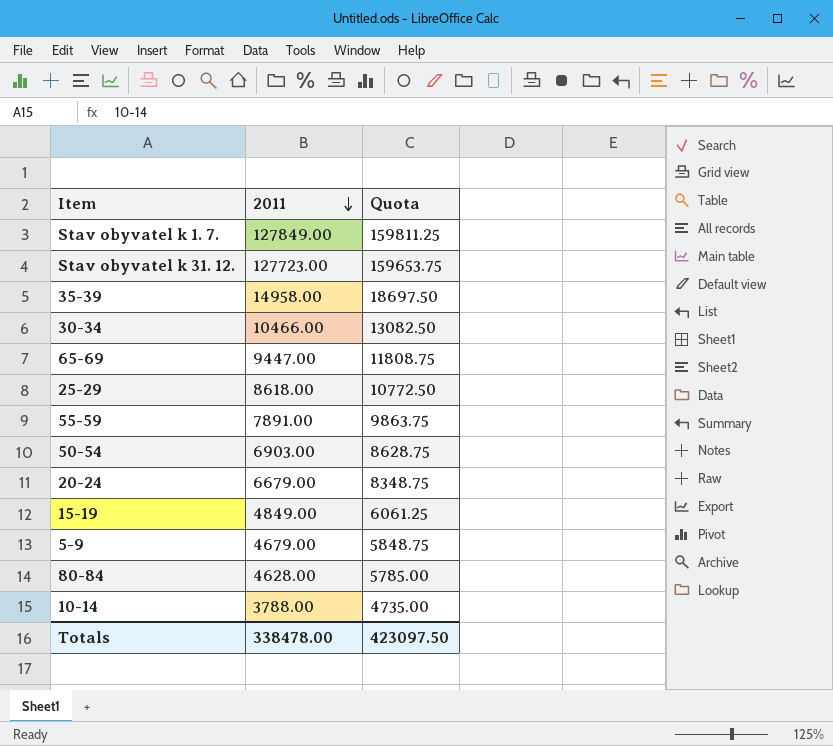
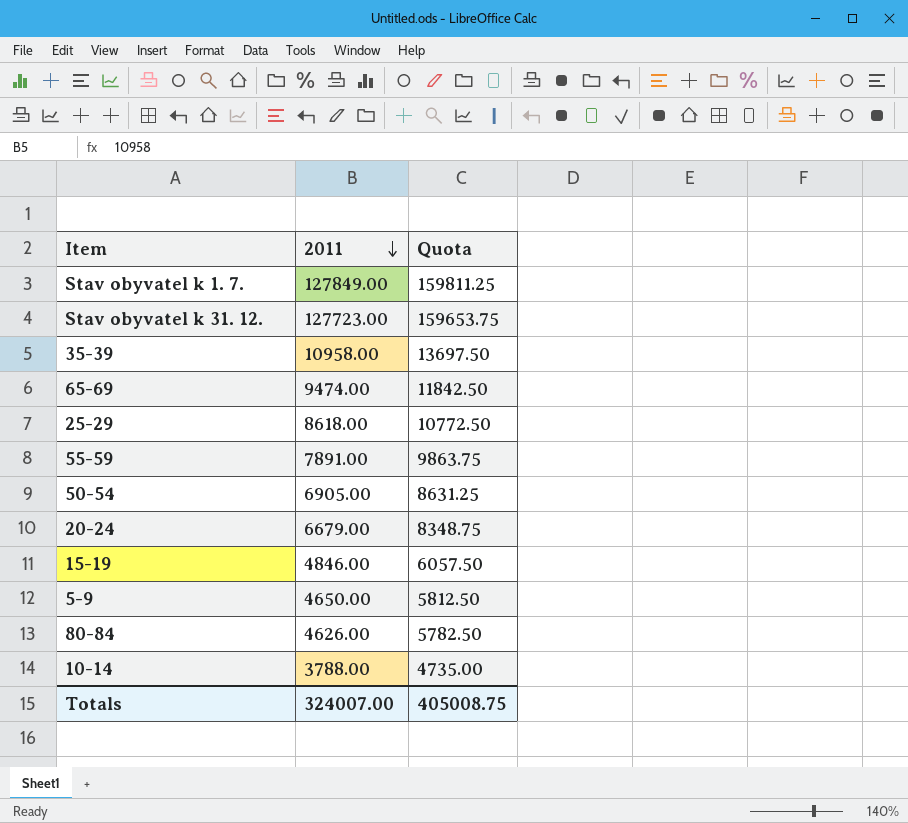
row 30-34: 10466.00 | 13082.50 -> none
35-39 | 2011: 14958.00 -> 10958.00
35-39 | Quota: 18697.50 -> 13697.50
65-69 | 2011: 9447.00 -> 9474.00
65-69 | Quota: 11808.75 -> 11842.50
50-54 | 2011: 6903.00 -> 6905.00
50-54 | Quota: 8628.75 -> 8631.25
15-19 | 2011: 4849.00 -> 4846.00
15-19 | Quota: 6061.25 -> 6057.50
5-9 | 2011: 4679.00 -> 4650.00
5-9 | Quota: 5848.75 -> 5812.50
80-84 | 2011: 4628.00 -> 4626.00
80-84 | Quota: 5785.00 -> 5782.50
Totals | 2011: 338478.00 -> 324007.00
Totals | Quota: 423097.50 -> 405008.75

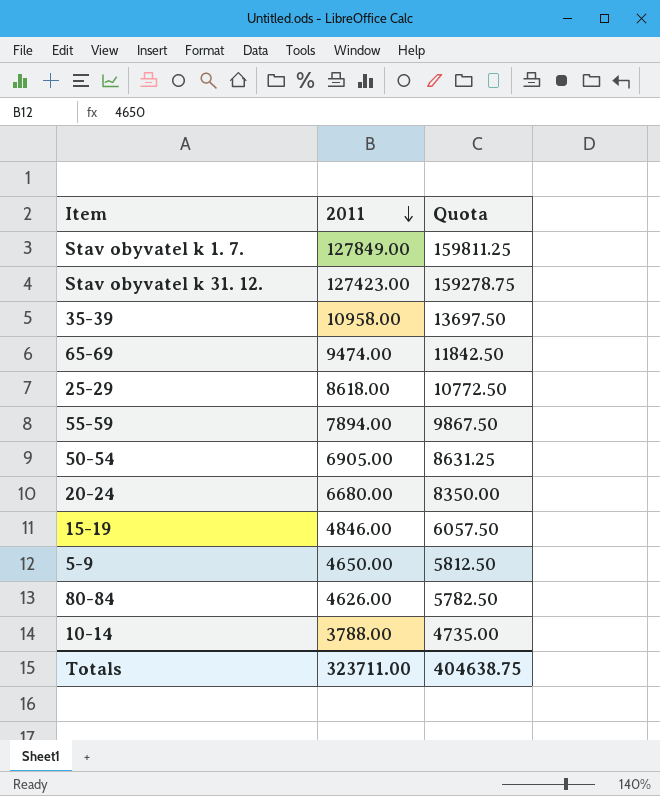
Stav obyvatel k 31. 12. | 2011: 127723.00 -> 127423.00
Stav obyvatel k 31. 12. | Quota: 159653.75 -> 159278.75
55-59 | 2011: 7891.00 -> 7894.00
55-59 | Quota: 9863.75 -> 9867.50
20-24 | 2011: 6679.00 -> 6680.00
20-24 | Quota: 8348.75 -> 8350.00
Totals | 2011: 324007.00 -> 323711.00
Totals | Quota: 405008.75 -> 404638.75

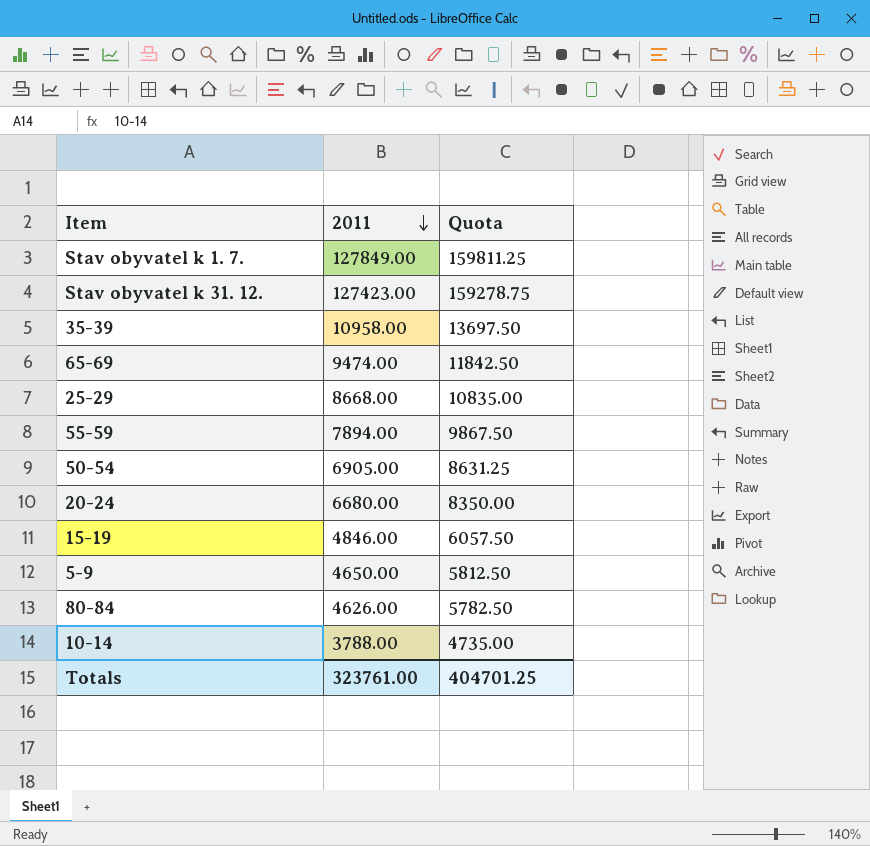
25-29 | 2011: 8618.00 -> 8668.00
25-29 | Quota: 10772.50 -> 10835.00
Totals | 2011: 323711.00 -> 323761.00
Totals | Quota: 404638.75 -> 404701.25

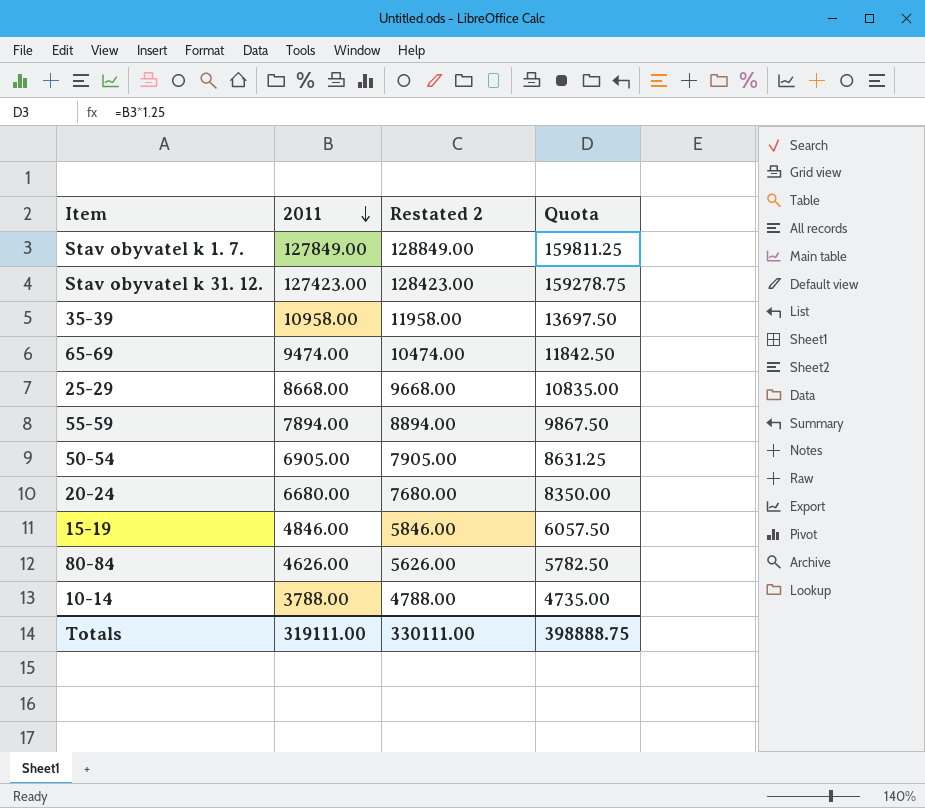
column Restated 2 | formula: none -> [2011] + 1000
row 5-9: 4650.00 | 5812.50 -> none
Totals | 2011: 323761.00 -> 319111.00
Totals | Quota: 404701.25 -> 398888.75

